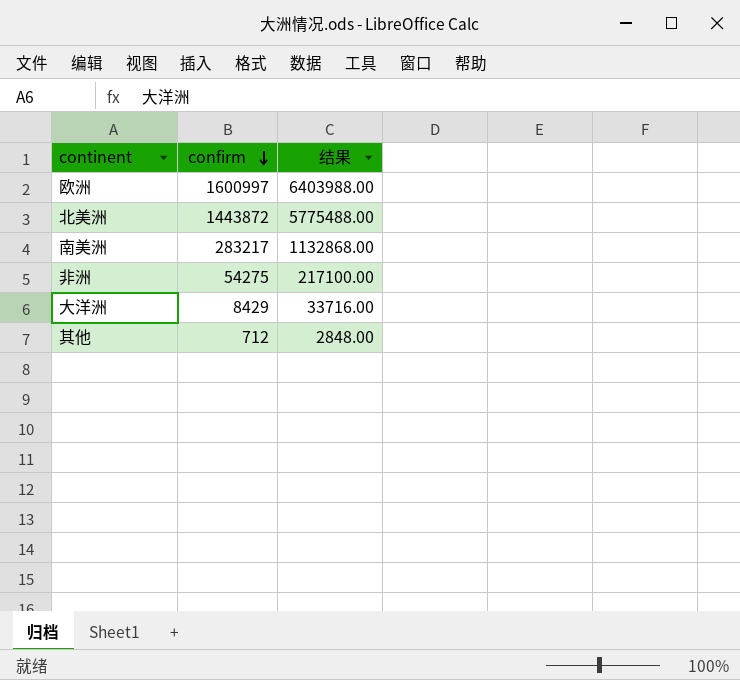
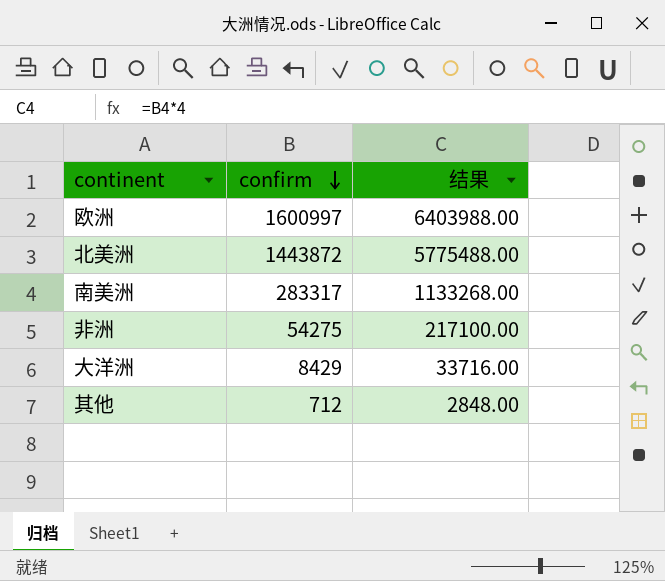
南美洲 | confirm: 283217 -> 283317
南美洲 | 结果: 1132868.00 -> 1133268.00

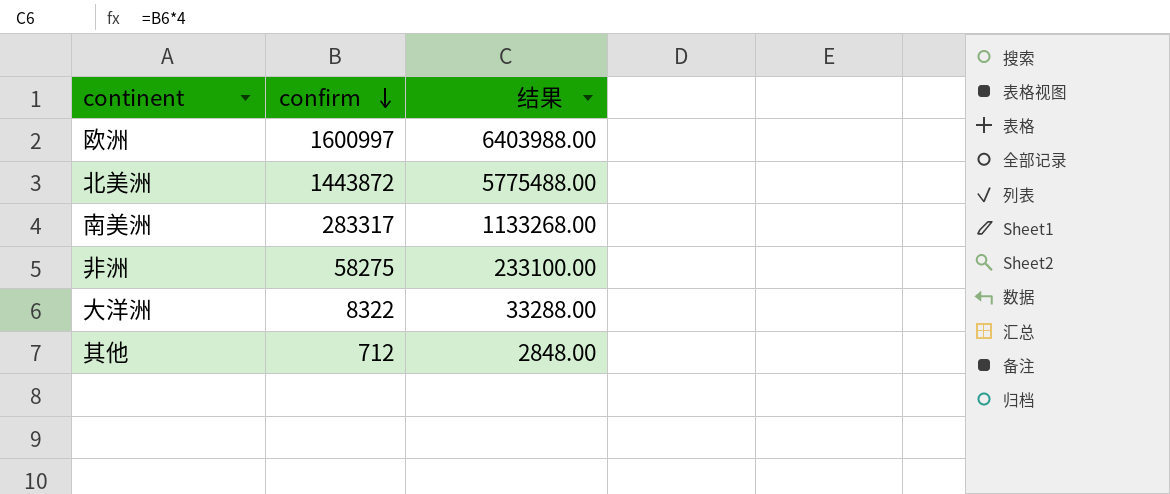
非洲 | confirm: 54275 -> 58275
非洲 | 结果: 217100.00 -> 233100.00
大洋洲 | confirm: 8429 -> 8322
大洋洲 | 结果: 33716.00 -> 33288.00

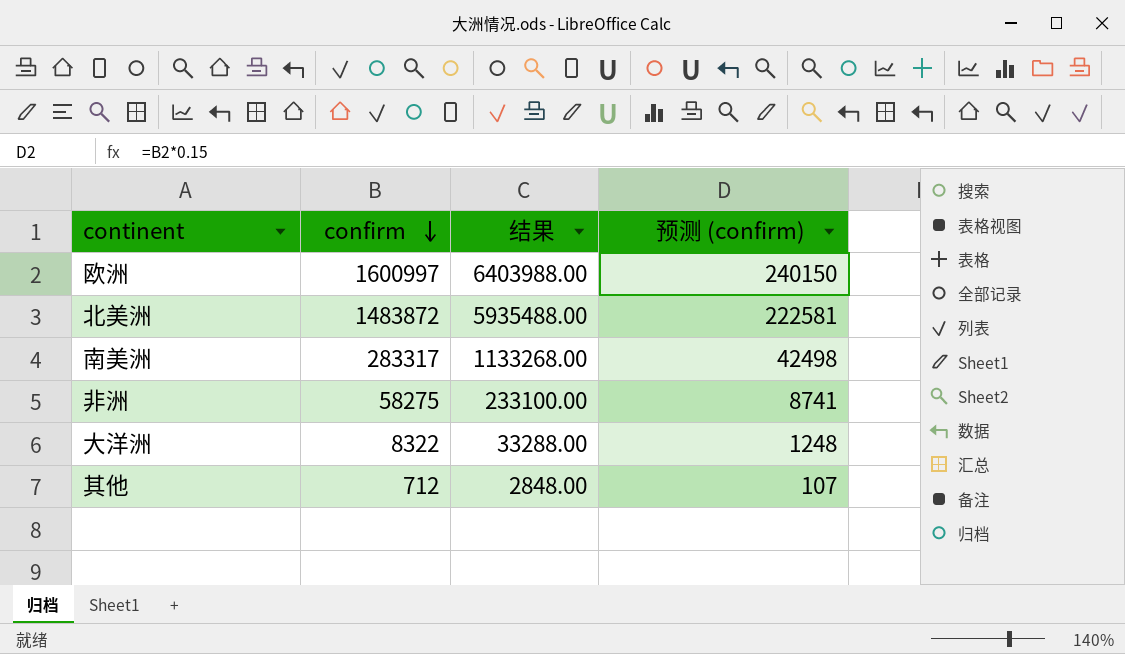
column 预测 (confirm) | formula: none -> [confirm] * 0.15
北美洲 | confirm: 1443872 -> 1483872
北美洲 | 结果: 5775488.00 -> 5935488.00

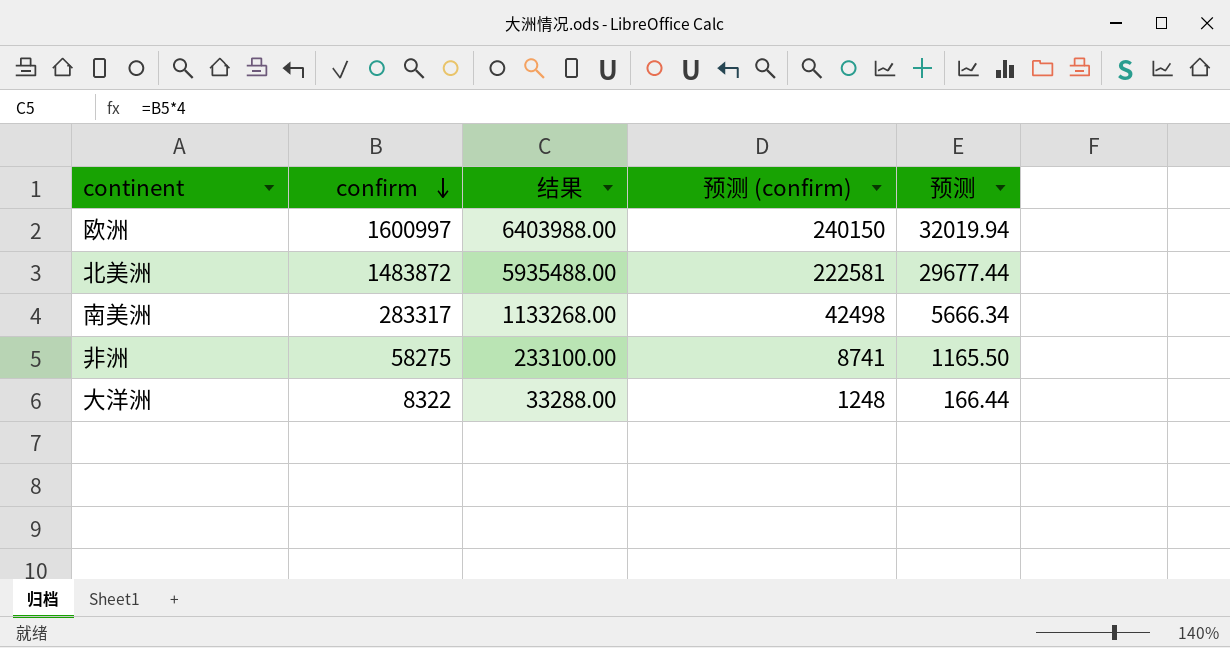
column 预测 | formula: none -> [confirm] * 0.02
row 其他: 712 | 2848.00 | 107 -> none

